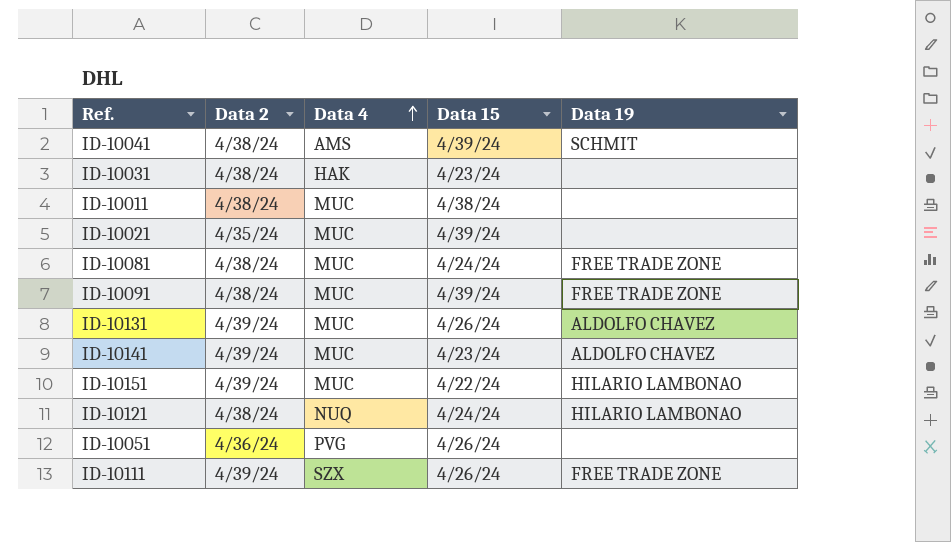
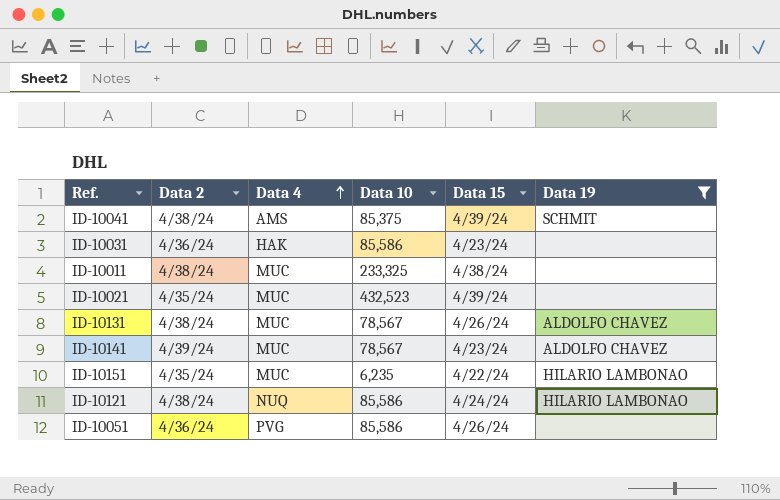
filter: none -> Data 19 != FREE TRADE ZONE
column Data 10 | position: none -> 4
ID-10031 | Data 2: 4/38/24 -> 4/36/24
ID-10131 | Data 2: 4/39/24 -> 4/38/24
ID-10151 | Data 2: 4/39/24 -> 4/35/24

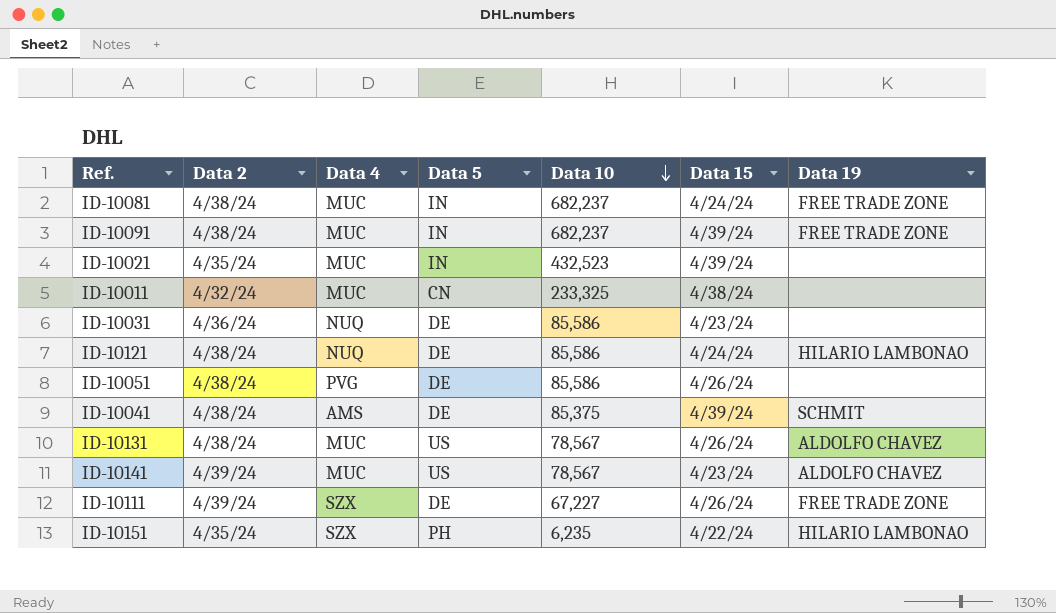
filter: Data 19 != FREE TRADE ZONE -> none
row order: Data 4 ascending -> Data 10 descending
column Data 5 | position: none -> 4
ID-10011 | Data 2: 4/38/24 -> 4/32/24
ID-10031 | Data 4: HAK -> NUQ
ID-10051 | Data 2: 4/36/24 -> 4/38/24
ID-10151 | Data 4: MUC -> SZX

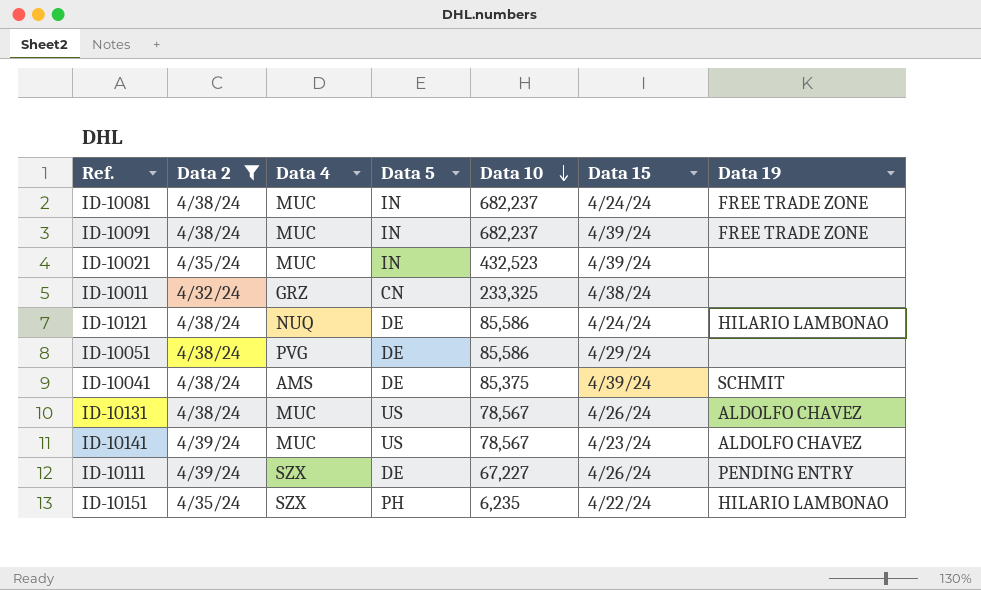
filter: none -> Data 2 != 4/36/24
ID-10011 | Data 4: MUC -> GRZ
ID-10051 | Data 15: 4/26/24 -> 4/29/24
ID-10111 | Data 19: FREE TRADE ZONE -> PENDING ENTRY

